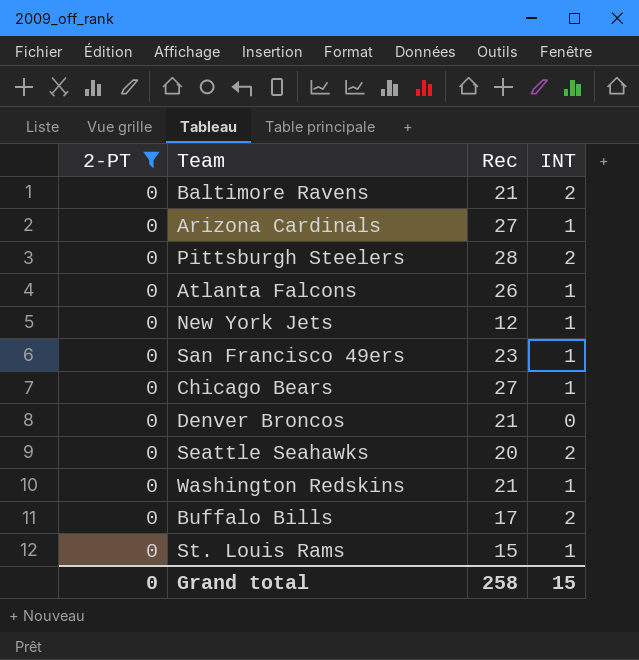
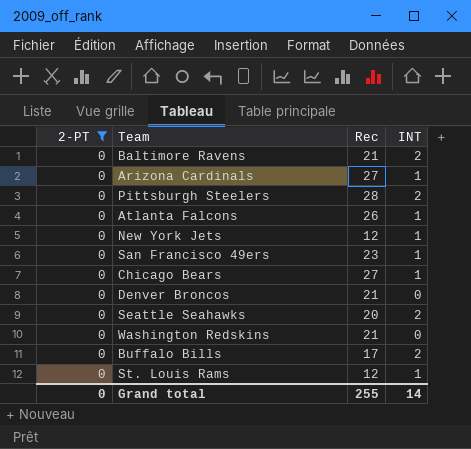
Washington Redskins | INT: 1 -> 0
St. Louis Rams | Rec: 15 -> 12
Grand total | Rec: 258 -> 255
Grand total | INT: 15 -> 14

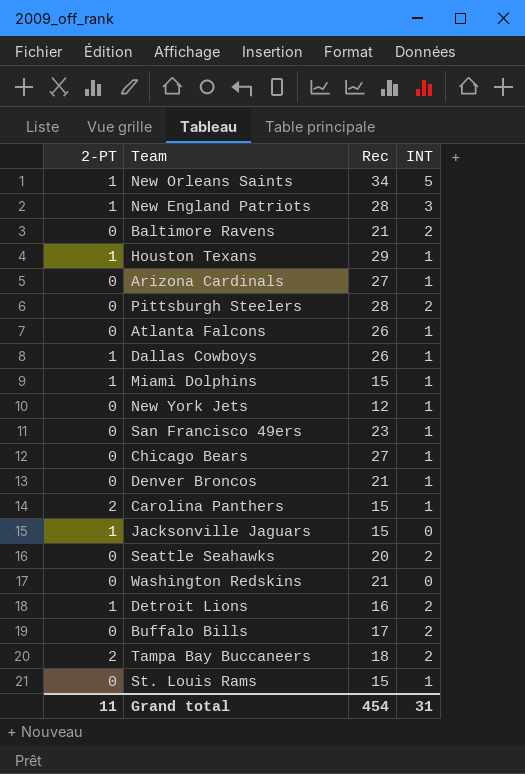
filter: 2-PT = 0 -> none
Denver Broncos | INT: 0 -> 1
St. Louis Rams | Rec: 12 -> 15
Grand total | 2-PT: 0 -> 11
Grand total | Rec: 255 -> 454
Grand total | INT: 14 -> 31

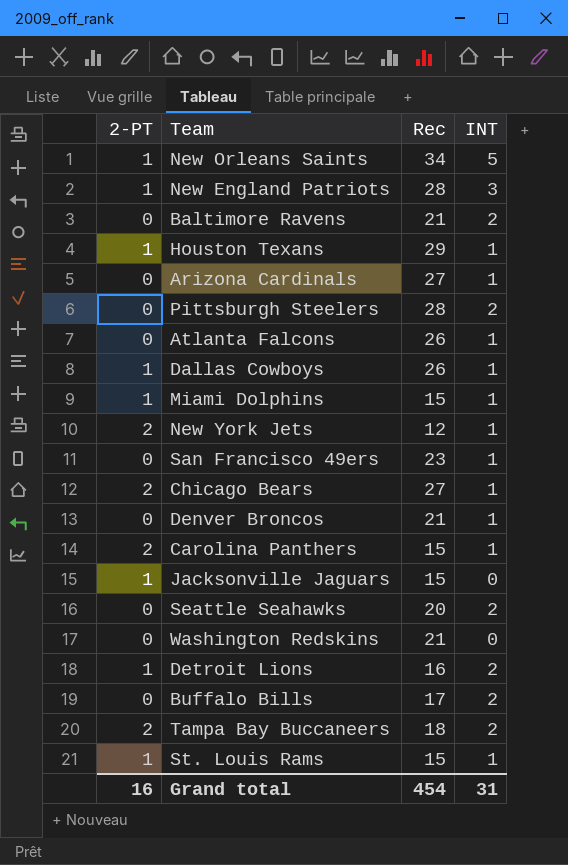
New York Jets | 2-PT: 0 -> 2
Chicago Bears | 2-PT: 0 -> 2
St. Louis Rams | 2-PT: 0 -> 1
Grand total | 2-PT: 11 -> 16

